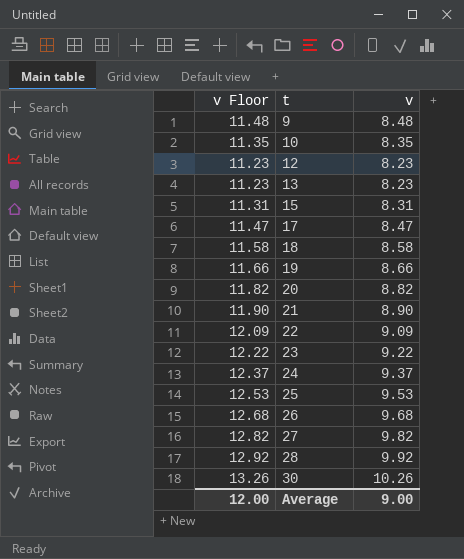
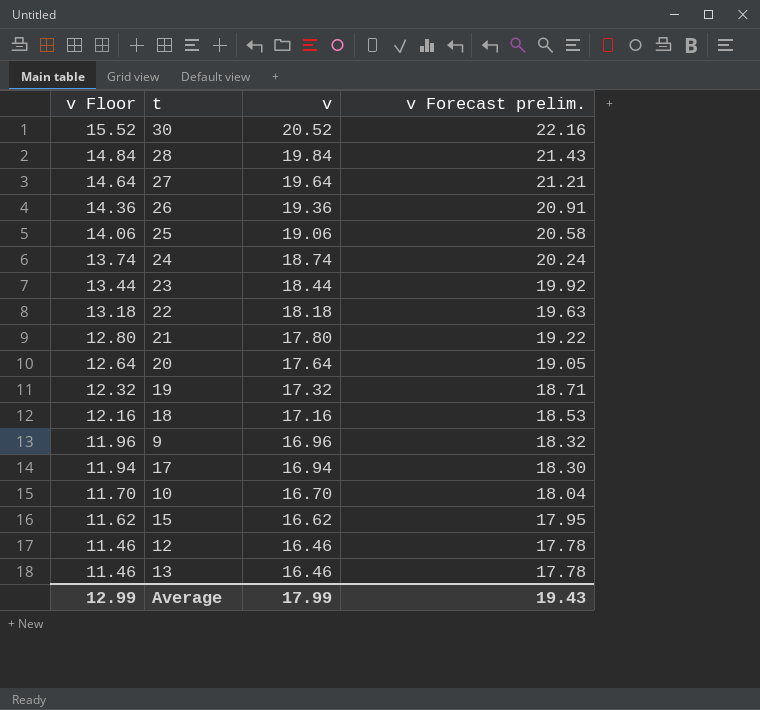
row order: t ascending -> v Floor descending
column v Floor | formula: [v] + 3 -> [v] - 5
column v Forecast prelim. | formula: none -> [v] * 1.08
30 | v: 10.26 -> 20.52
28 | v: 9.92 -> 19.84
27 | v: 9.82 -> 19.64
26 | v: 9.68 -> 19.36
25 | v: 9.53 -> 19.06
24 | v: 9.37 -> 18.74
23 | v: 9.22 -> 18.44
22 | v: 9.09 -> 18.18
21 | v: 8.90 -> 17.80
20 | v: 8.82 -> 17.64
19 | v: 8.66 -> 17.32
18 | v: 8.58 -> 17.16
9 | v: 8.48 -> 16.96
17 | v: 8.47 -> 16.94
10 | v: 8.35 -> 16.70
15 | v: 8.31 -> 16.62
12 | v: 8.23 -> 16.46
13 | v: 8.23 -> 16.46
Average | v Floor: 12.00 -> 12.99
Average | v: 9.00 -> 17.99

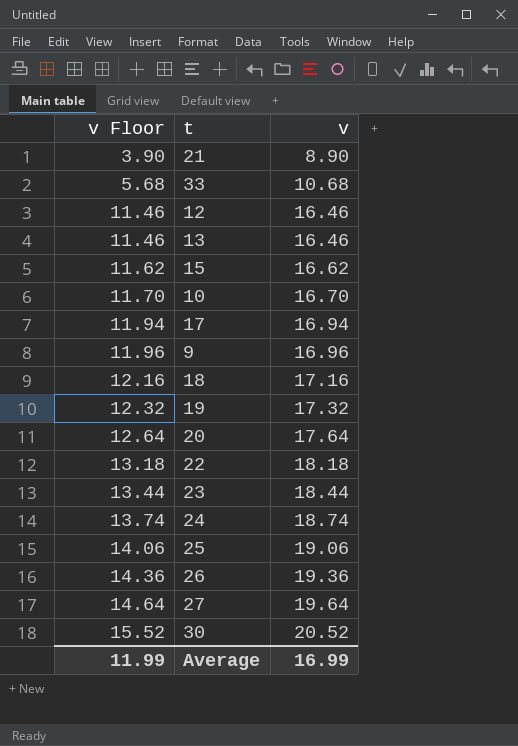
row order: v Floor descending -> v Floor ascending
column v Forecast prelim. | formula: [v] * 1.08 -> none
row 28: 14.84 | 19.84 | 21.43 -> none
21 | v Floor: 12.80 -> 3.90
21 | v: 17.80 -> 8.90
row 33: none -> 5.68 | 10.68
Average | v Floor: 12.99 -> 11.99
Average | v: 17.99 -> 16.99

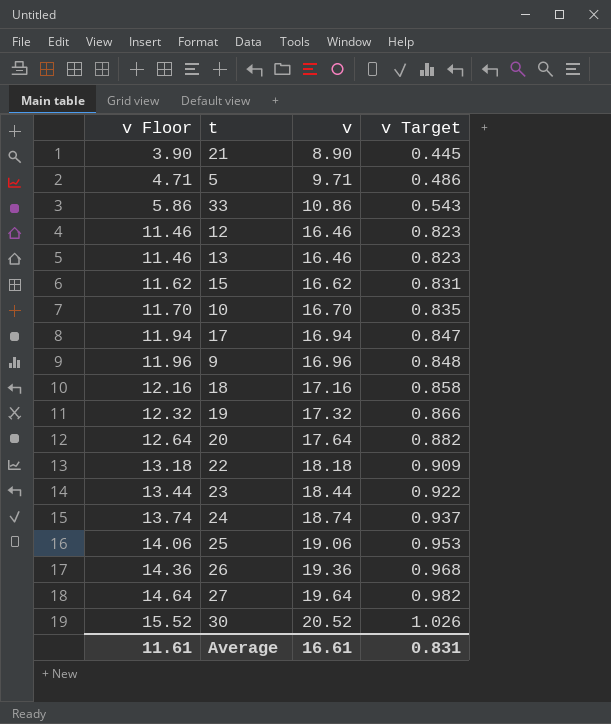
column v Target | formula: none -> [v] * 0.05
row 5: none -> 4.71 | 9.71 | 0.486
33 | v Floor: 5.68 -> 5.86
33 | v: 10.68 -> 10.86
Average | v Floor: 11.99 -> 11.61
Average | v: 16.99 -> 16.61

